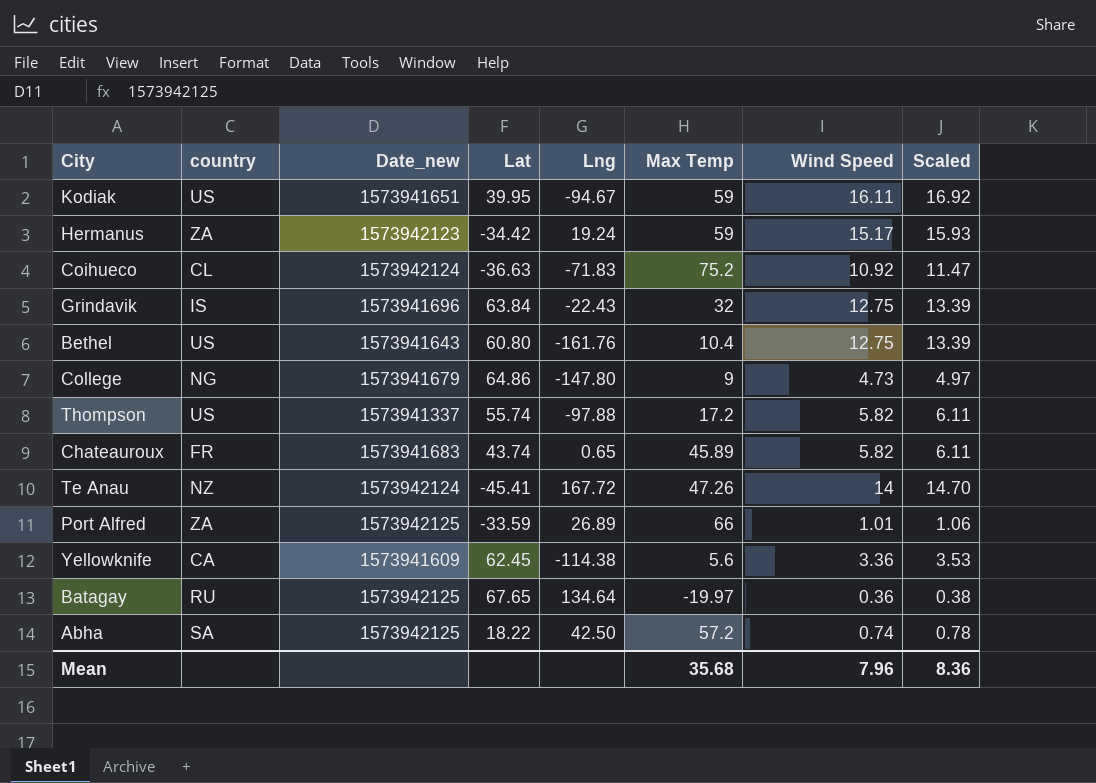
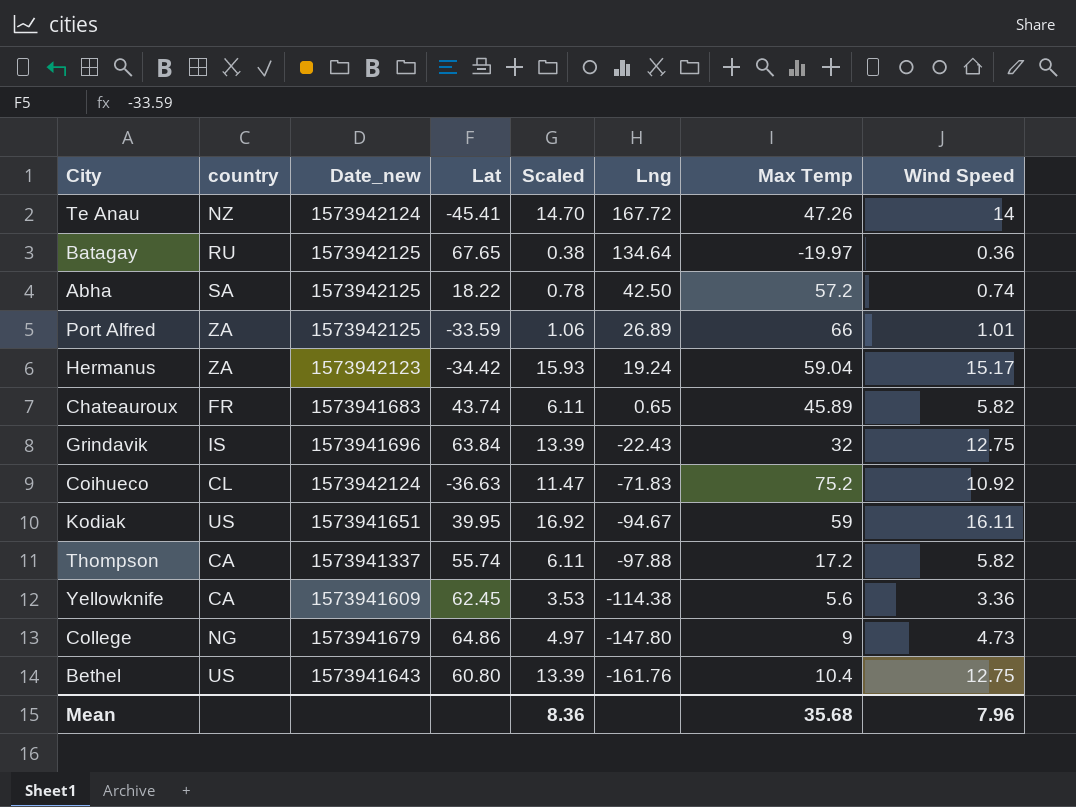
row order: none -> Lng descending
column Scaled | position: 8 -> 5
Hermanus | Max Temp: 59 -> 59.04
Thompson | country: US -> CA

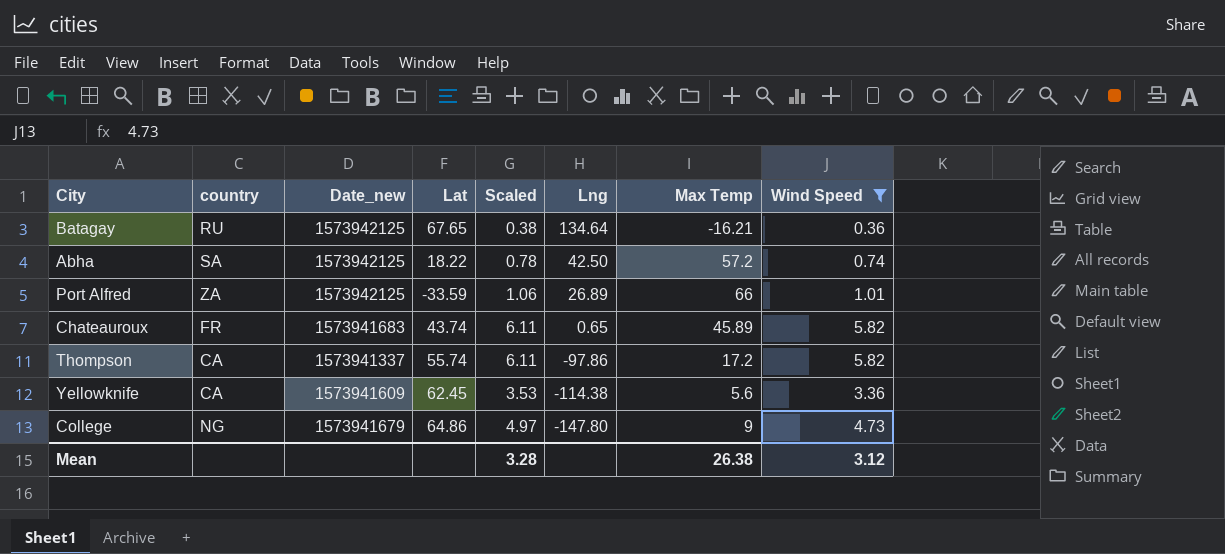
filter: none -> Wind Speed <= 5.82
Batagay | Max Temp: -19.97 -> -16.21
Thompson | Lng: -97.88 -> -97.86
Mean | Scaled: 8.36 -> 3.28
Mean | Max Temp: 35.68 -> 26.38
Mean | Wind Speed: 7.96 -> 3.12

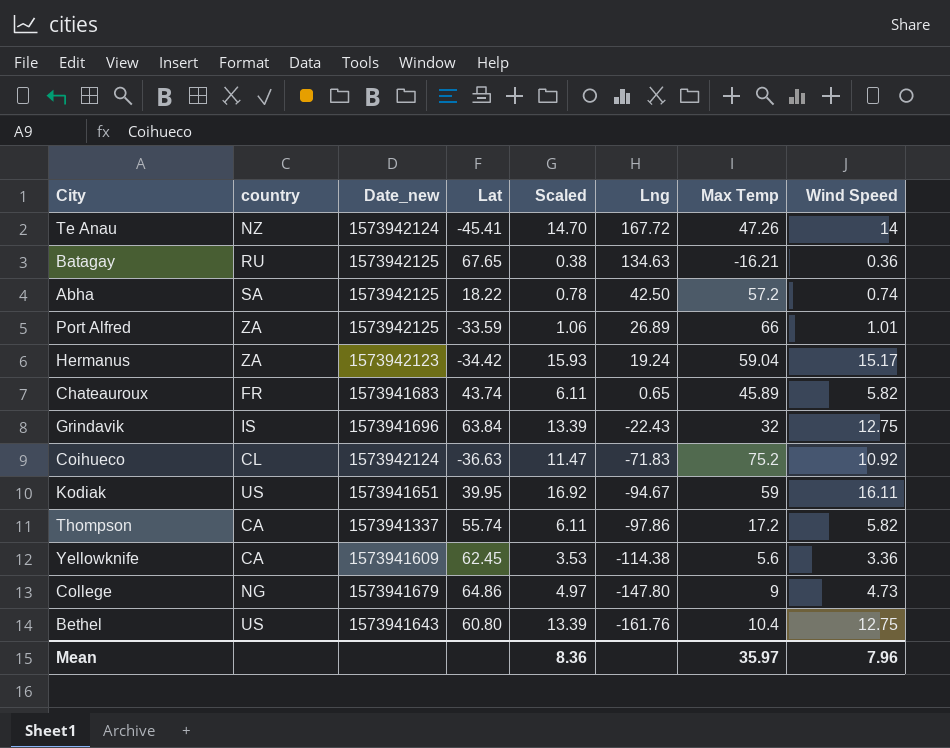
filter: Wind Speed <= 5.82 -> none
Batagay | Lng: 134.64 -> 134.63
Mean | Scaled: 3.28 -> 8.36
Mean | Max Temp: 26.38 -> 35.97
Mean | Wind Speed: 3.12 -> 7.96

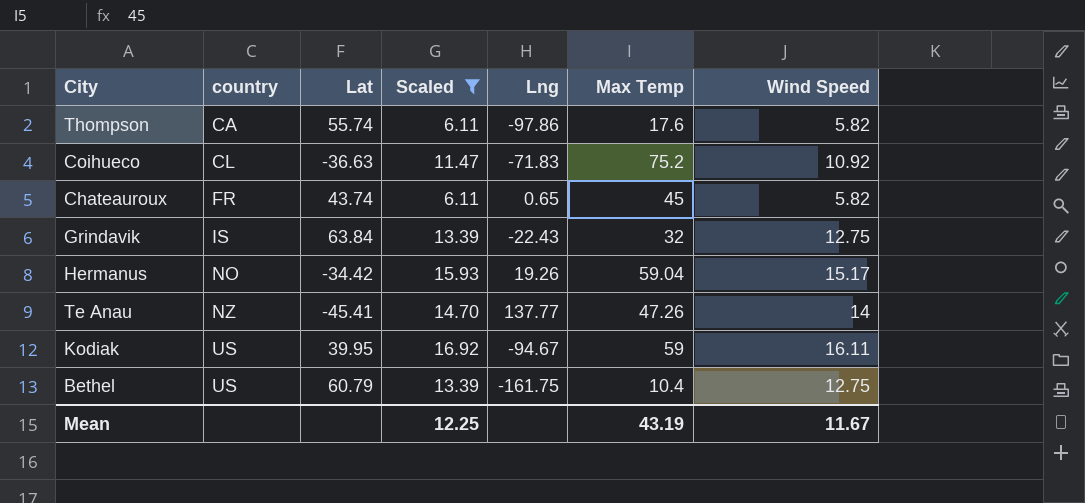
filter: none -> Scaled >= 6.11
row order: Lng descending -> country ascending
column Date_new | position: 3 -> none
Thompson | Max Temp: 17.2 -> 17.6
Chateauroux | Max Temp: 45.89 -> 45
Hermanus | country: ZA -> NO
Hermanus | Lng: 19.24 -> 19.26
Te Anau | Lng: 167.72 -> 137.77
Bethel | Lat: 60.80 -> 60.79
Bethel | Lng: -161.76 -> -161.75
Mean | Scaled: 8.36 -> 12.25
Mean | Max Temp: 35.97 -> 43.19
Mean | Wind Speed: 7.96 -> 11.67

